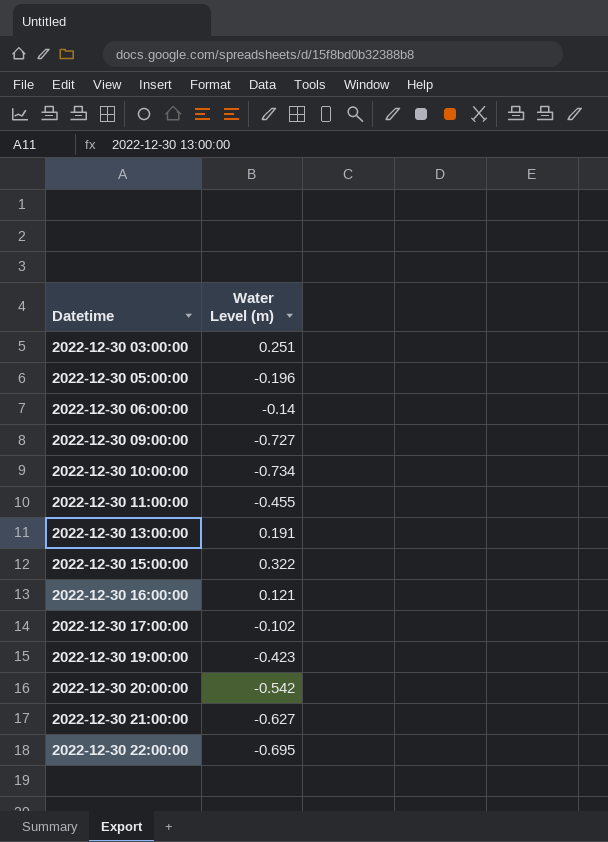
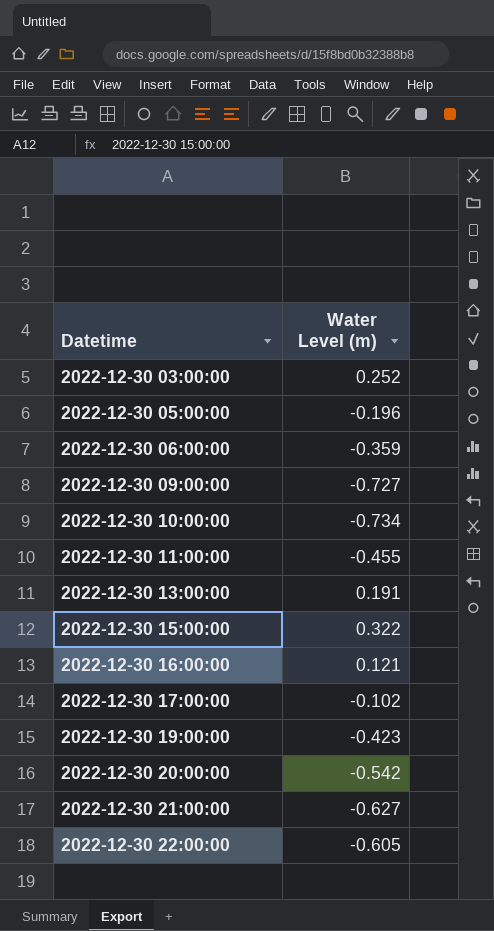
2022-12-30 03:00:00 | Water Level (m): 0.251 -> 0.252
2022-12-30 06:00:00 | Water Level (m): -0.14 -> -0.359
2022-12-30 22:00:00 | Water Level (m): -0.695 -> -0.605

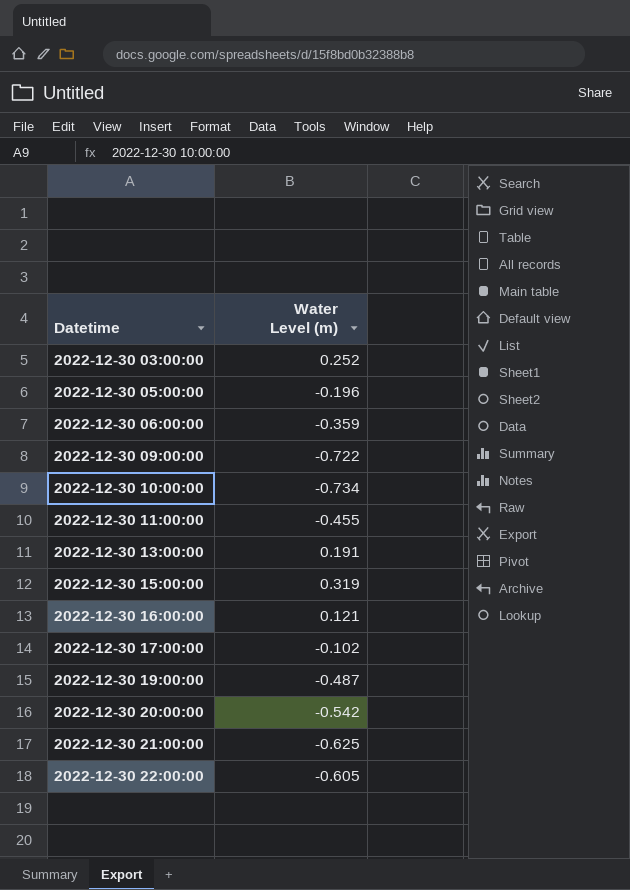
2022-12-30 09:00:00 | Water Level (m): -0.727 -> -0.722
2022-12-30 15:00:00 | Water Level (m): 0.322 -> 0.319
2022-12-30 19:00:00 | Water Level (m): -0.423 -> -0.487
2022-12-30 21:00:00 | Water Level (m): -0.627 -> -0.625

